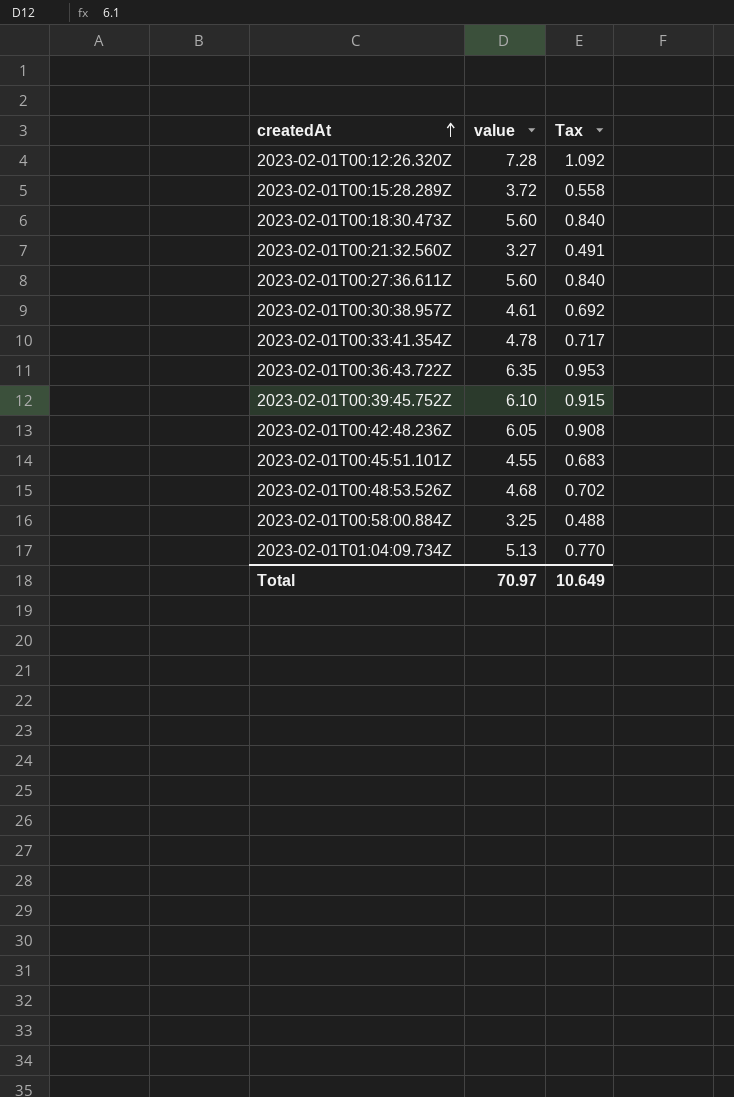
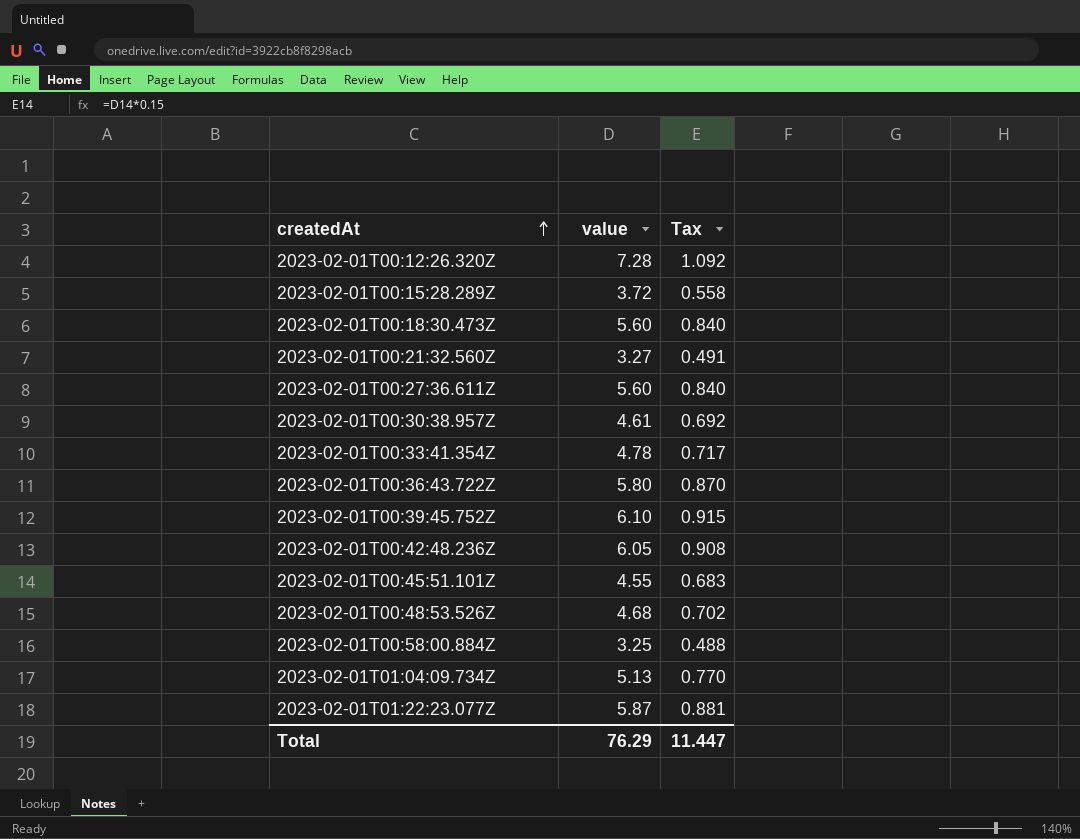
2023-02-01T00:36:43.722Z | value: 6.35 -> 5.80
2023-02-01T00:36:43.722Z | Tax: 0.953 -> 0.870
row 2023-02-01T01:22:23.077Z: none -> 5.87 | 0.881
Total | value: 70.97 -> 76.29
Total | Tax: 10.649 -> 11.447

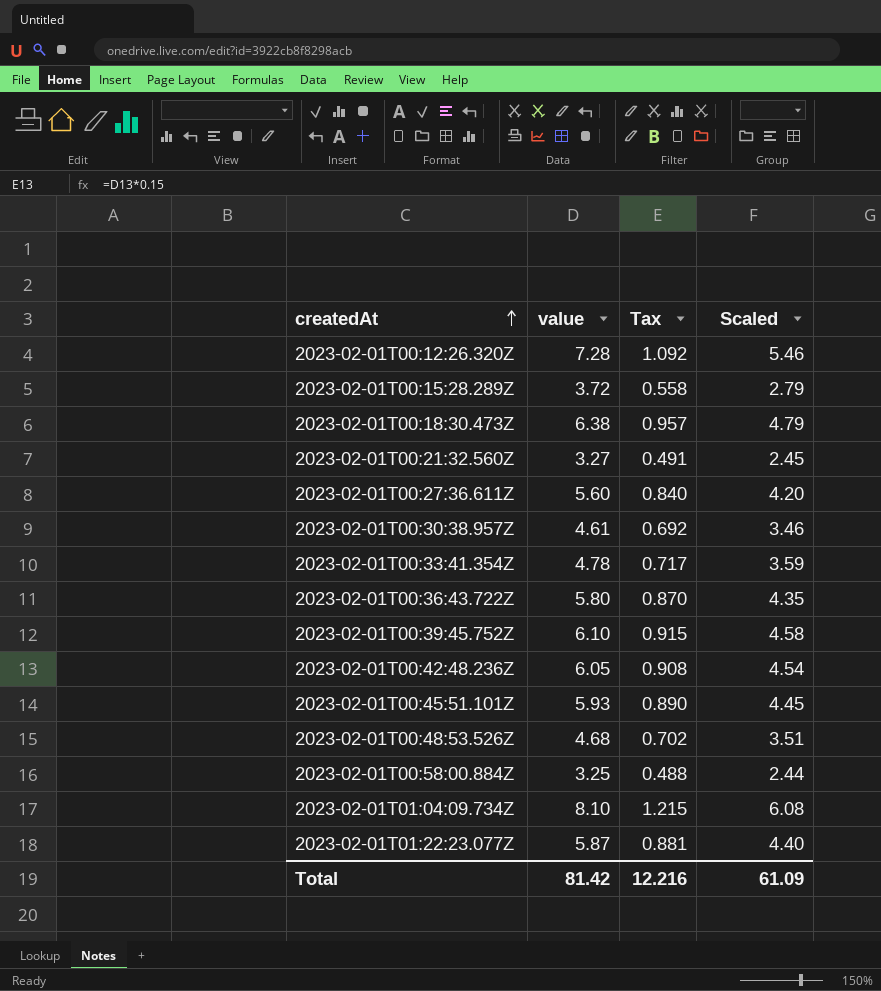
column Scaled | formula: none -> [value] * 0.75
2023-02-01T00:18:30.473Z | value: 5.60 -> 6.38
2023-02-01T00:18:30.473Z | Tax: 0.840 -> 0.957
2023-02-01T00:45:51.101Z | value: 4.55 -> 5.93
2023-02-01T00:45:51.101Z | Tax: 0.683 -> 0.890
2023-02-01T01:04:09.734Z | value: 5.13 -> 8.10
2023-02-01T01:04:09.734Z | Tax: 0.770 -> 1.215
Total | value: 76.29 -> 81.42
Total | Tax: 11.447 -> 12.216

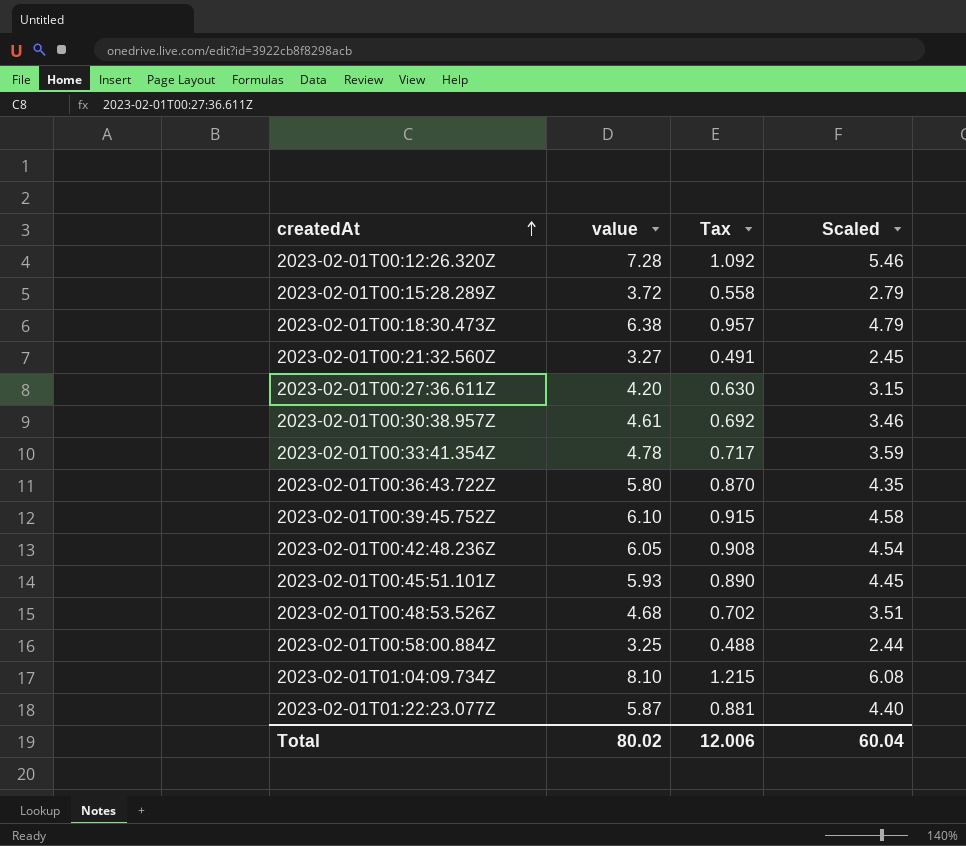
2023-02-01T00:27:36.611Z | value: 5.60 -> 4.20
2023-02-01T00:27:36.611Z | Tax: 0.840 -> 0.630
2023-02-01T00:27:36.611Z | Scaled: 4.20 -> 3.15
Total | value: 81.42 -> 80.02
Total | Tax: 12.216 -> 12.006
Total | Scaled: 61.09 -> 60.04

